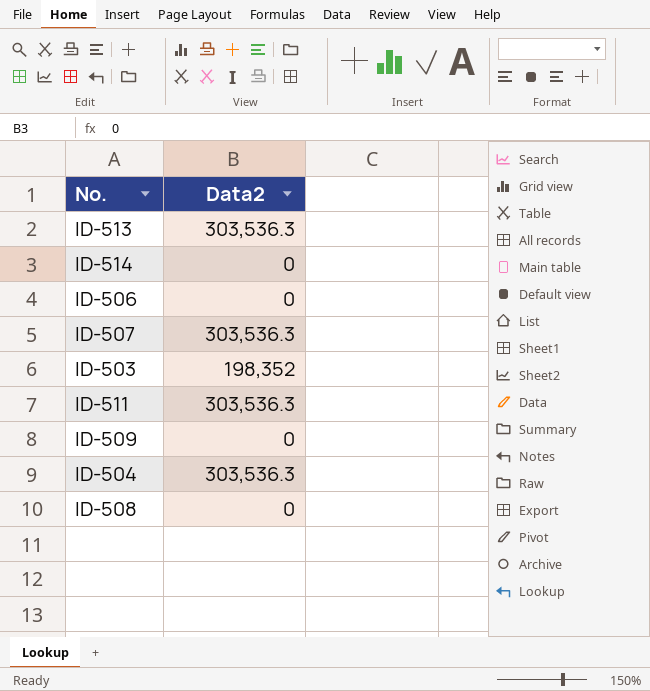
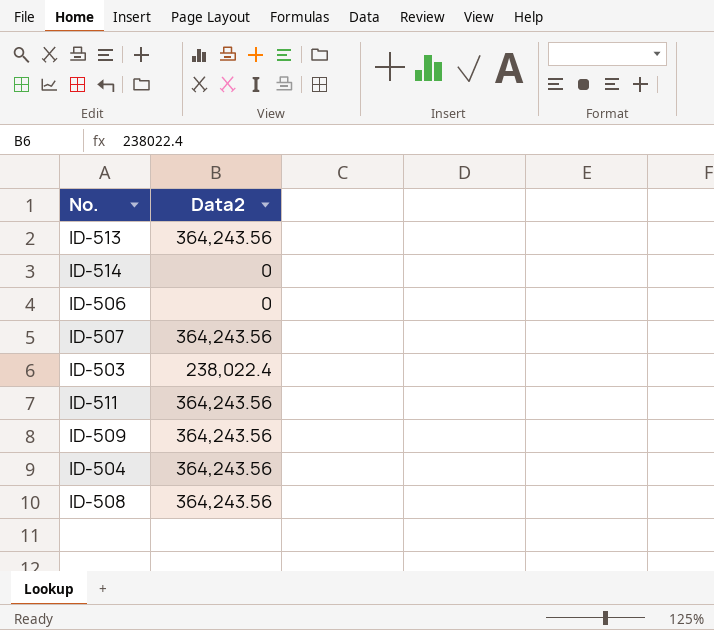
ID-513 | Data2: 303,536.3 -> 364,243.56
ID-507 | Data2: 303,536.3 -> 364,243.56
ID-503 | Data2: 198,352 -> 238,022.4
ID-511 | Data2: 303,536.3 -> 364,243.56
ID-509 | Data2: 0 -> 364,243.56
ID-504 | Data2: 303,536.3 -> 364,243.56
ID-508 | Data2: 0 -> 364,243.56

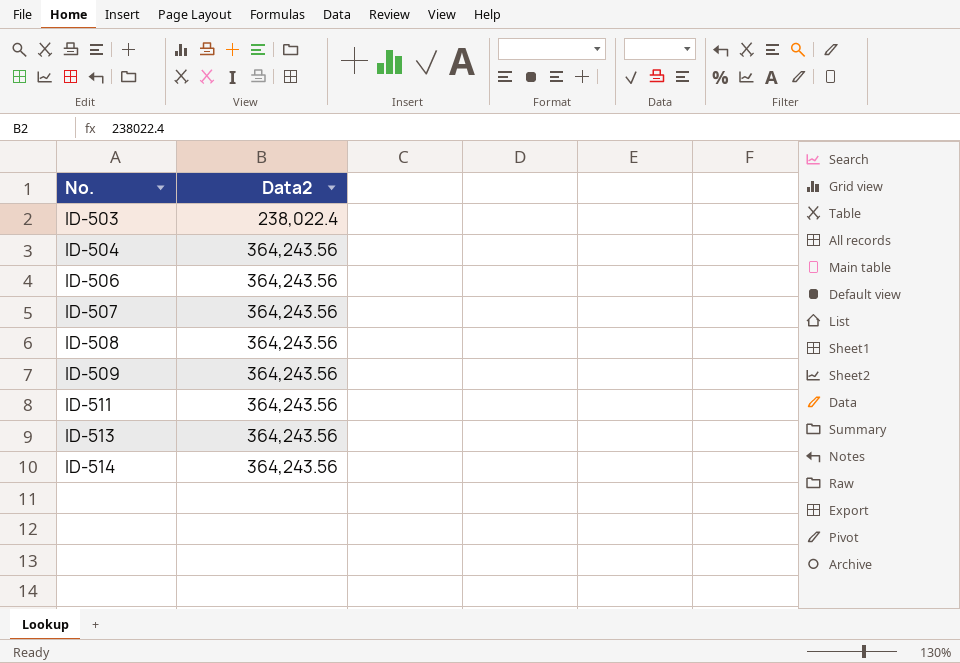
row order: none -> No. ascending
ID-506 | Data2: 0 -> 364,243.56
ID-514 | Data2: 0 -> 364,243.56

